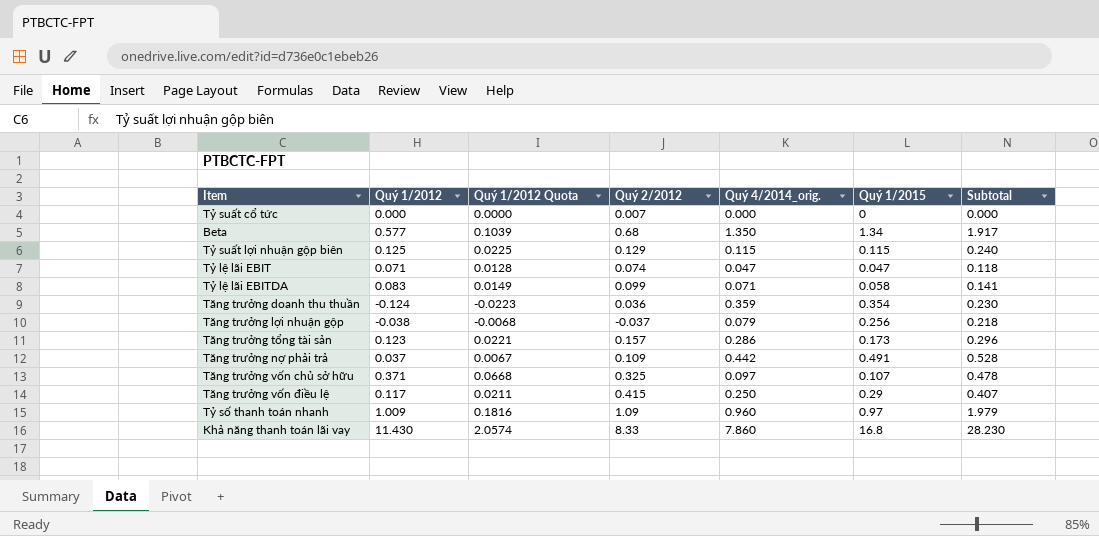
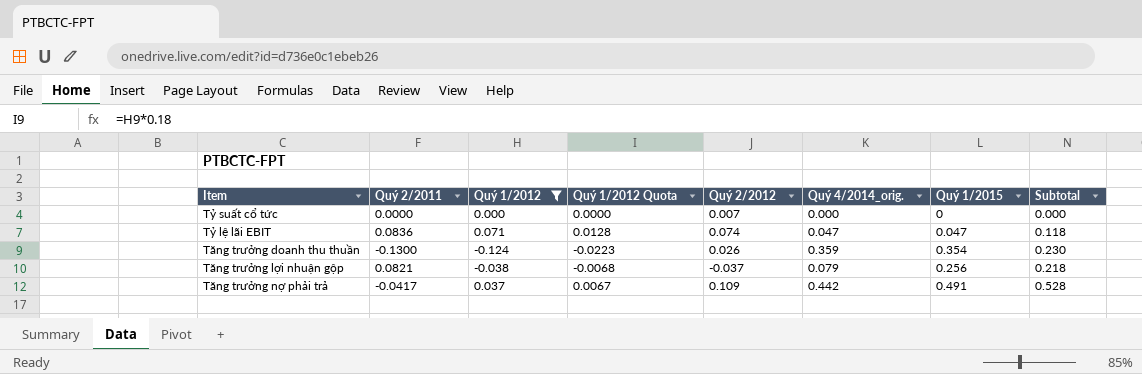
filter: none -> Quý 1/2012 <= 0.071
column Quý 2/2011 | position: none -> 2
Tăng trưởng doanh thu thuần | Quý 2/2012: 0.036 -> 0.026

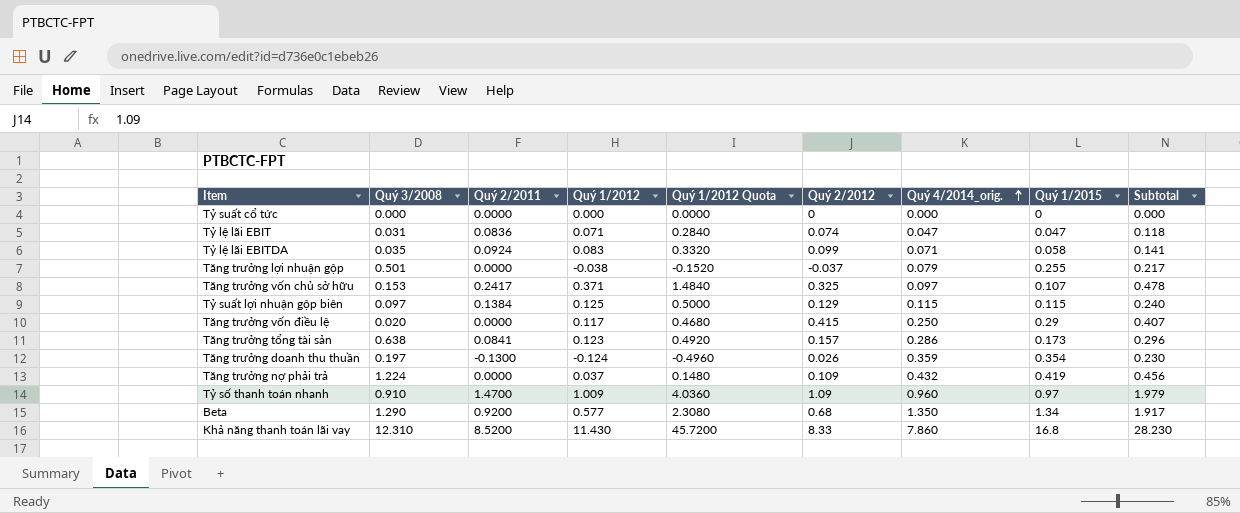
filter: Quý 1/2012 <= 0.071 -> none
row order: none -> Quý 4/2014_orig. ascending
column Quý 3/2008 | position: none -> 2
column Quý 1/2012 Quota | formula: [Quý 1/2012] * 0.18 -> [Quý 1/2012] * 4
Tỷ suất cổ tức | Quý 2/2012: 0.007 -> 0
Tăng trưởng lợi nhuận gộp | Quý 2/2011: 0.0821 -> 0.0000
Tăng trưởng lợi nhuận gộp | Quý 1/2015: 0.256 -> 0.255
Tăng trưởng lợi nhuận gộp | Subtotal: 0.218 -> 0.217
Tăng trưởng nợ phải trả | Quý 2/2011: -0.0417 -> 0.0000
Tăng trưởng nợ phải trả | Quý 4/2014_orig.: 0.442 -> 0.432
Tăng trưởng nợ phải trả | Quý 1/2015: 0.491 -> 0.419
Tăng trưởng nợ phải trả | Subtotal: 0.528 -> 0.456

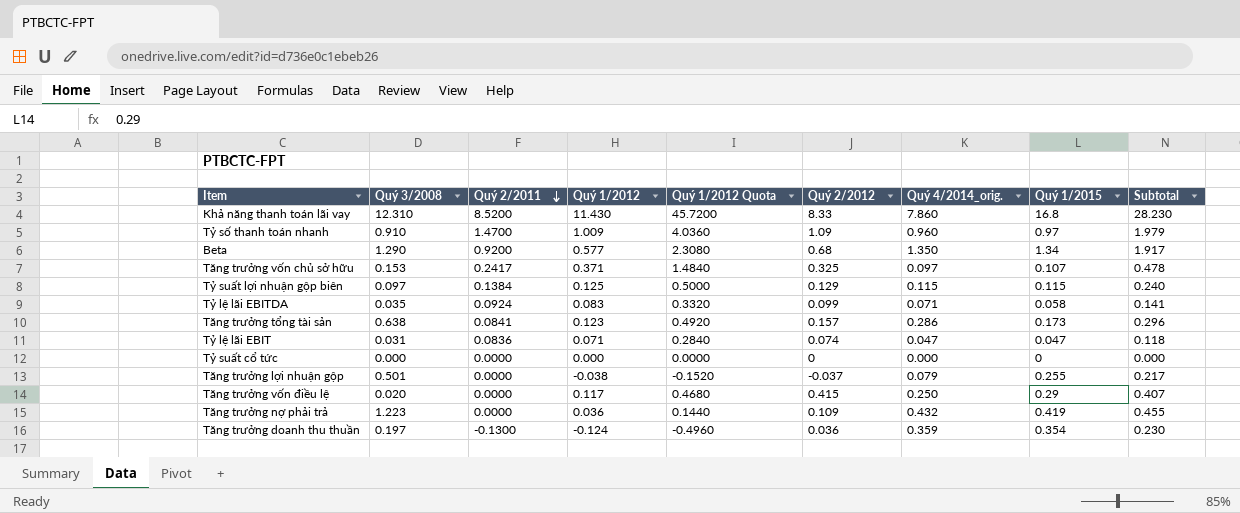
row order: Quý 4/2014_orig. ascending -> Quý 2/2011 descending
Tăng trưởng nợ phải trả | Quý 3/2008: 1.224 -> 1.223
Tăng trưởng nợ phải trả | Quý 1/2012: 0.037 -> 0.036
Tăng trưởng nợ phải trả | Quý 1/2012 Quota: 0.1480 -> 0.1440
Tăng trưởng nợ phải trả | Subtotal: 0.456 -> 0.455
Tăng trưởng doanh thu thuần | Quý 2/2012: 0.026 -> 0.036

